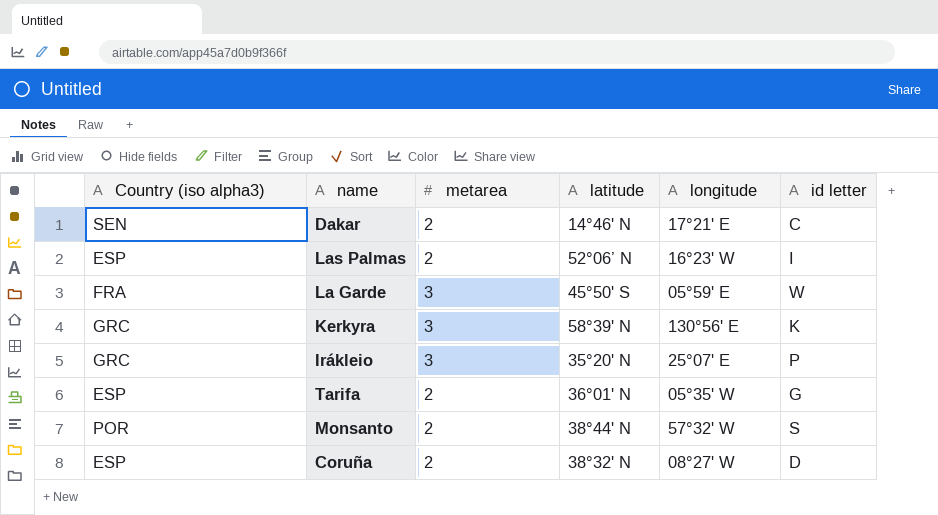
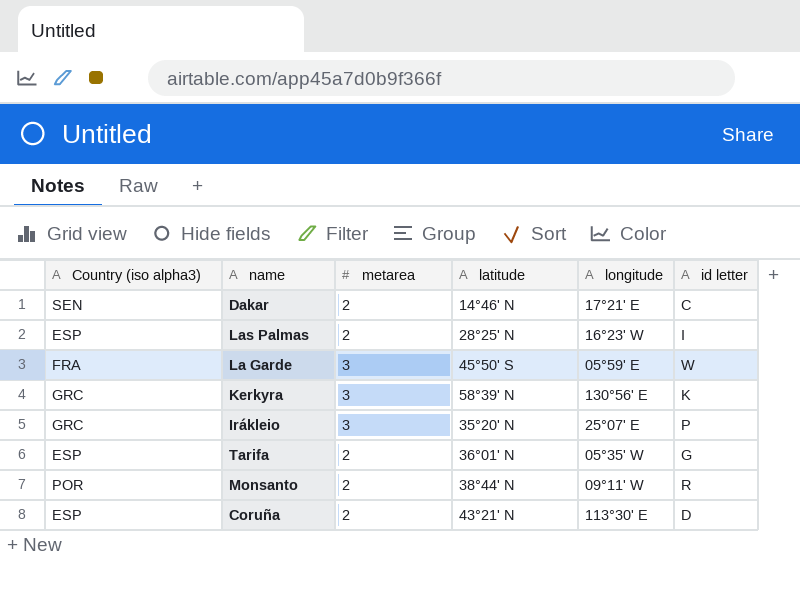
Las Palmas | latitude: 52°06’ N -> 28°25' N
Monsanto | longitude: 57°32' W -> 09°11' W
Monsanto | id letter: S -> R
Coruña | latitude: 38°32' N -> 43°21' N
Coruña | longitude: 08°27' W -> 113°30' E

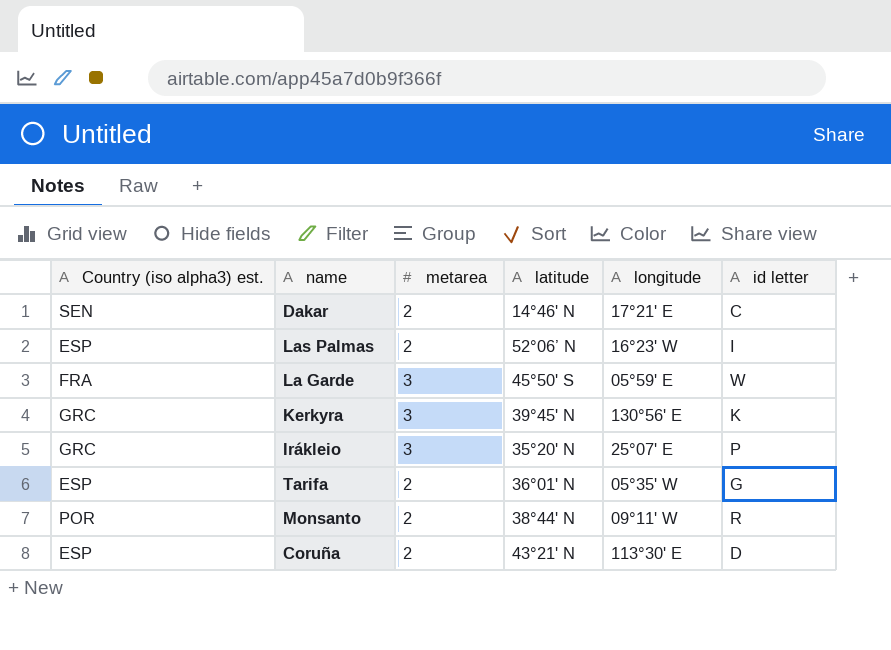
column name: Country (iso alpha3) -> Country (iso alpha3) est.
Las Palmas | latitude: 28°25' N -> 52°06’ N
Kerkyra | latitude: 58°39' N -> 39°45' N

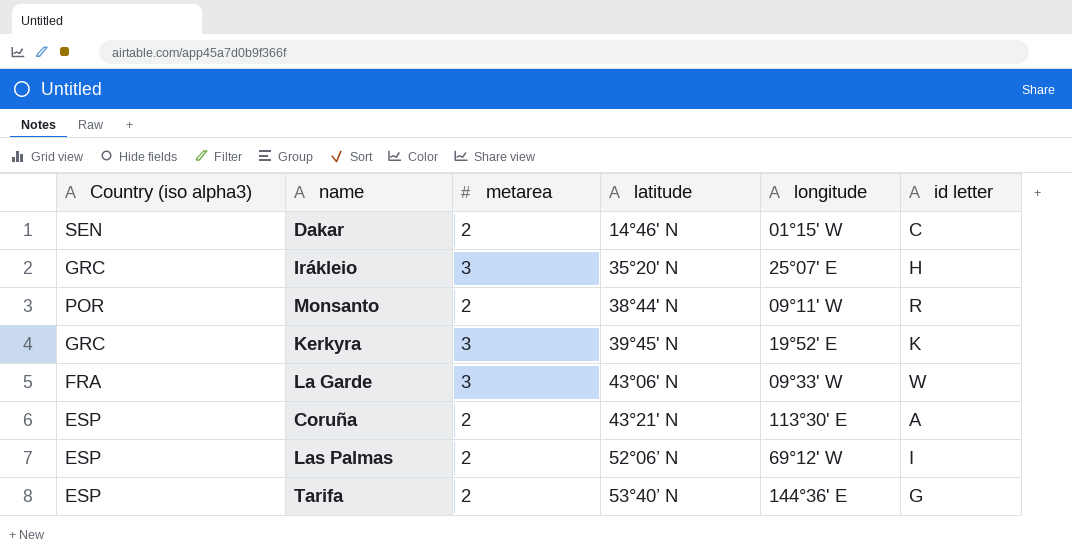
row order: none -> latitude ascending
column name: Country (iso alpha3) est. -> Country (iso alpha3)
Dakar | longitude: 17°21' E -> 01°15' W
Irákleio | id letter: P -> H
Kerkyra | longitude: 130°56' E -> 19°52' E
La Garde | latitude: 45°50' S -> 43°06' N
La Garde | longitude: 05°59' E -> 09°33' W
Coruña | id letter: D -> A
Las Palmas | longitude: 16°23' W -> 69°12' W
Tarifa | latitude: 36°01' N -> 53°40’ N
Tarifa | longitude: 05°35' W -> 144°36' E

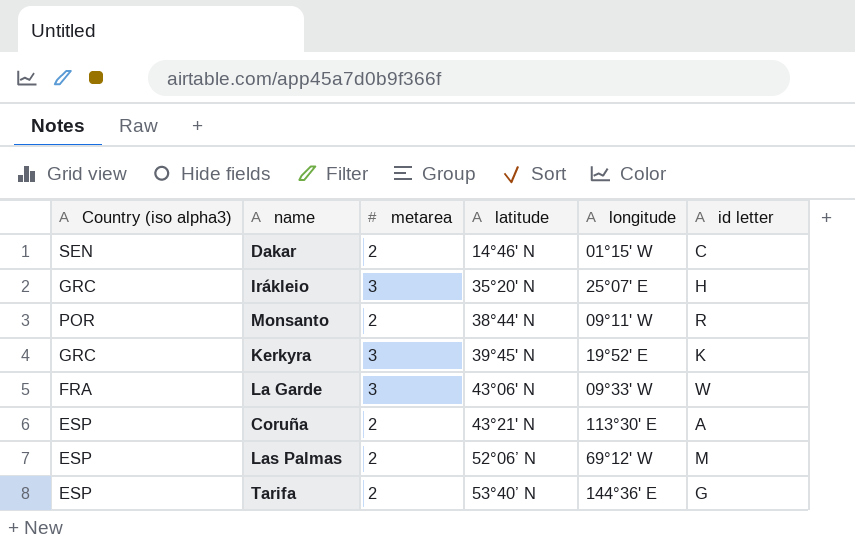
Las Palmas | id letter: I -> M

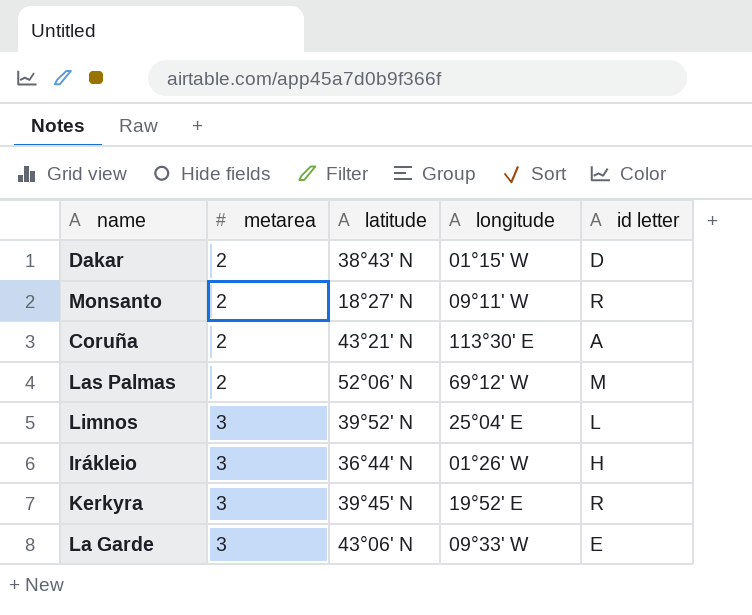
row order: latitude ascending -> metarea ascending
column Country (iso alpha3) | position: 1 -> none
row Tarifa: ESP | 2 | 53°40’ N | 144°36' E | G -> none
Dakar | latitude: 14°46' N -> 38°43' N
Dakar | id letter: C -> D
Monsanto | latitude: 38°44' N -> 18°27' N
row Limnos: none -> 3 | 39°52' N | 25°04' E | L
Irákleio | latitude: 35°20' N -> 36°44' N
Irákleio | longitude: 25°07' E -> 01°26' W
Kerkyra | id letter: K -> R
La Garde | id letter: W -> E

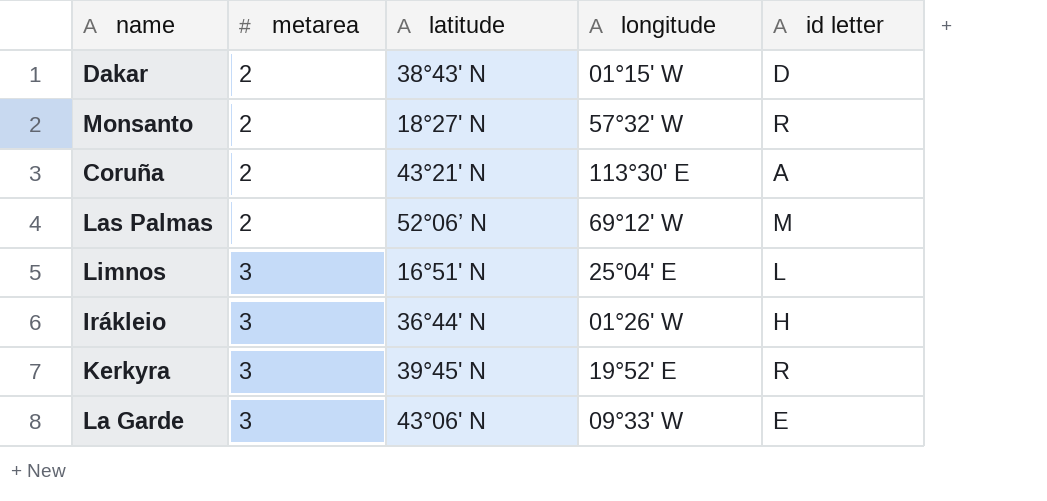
Monsanto | longitude: 09°11' W -> 57°32' W
Limnos | latitude: 39°52' N -> 16°51' N

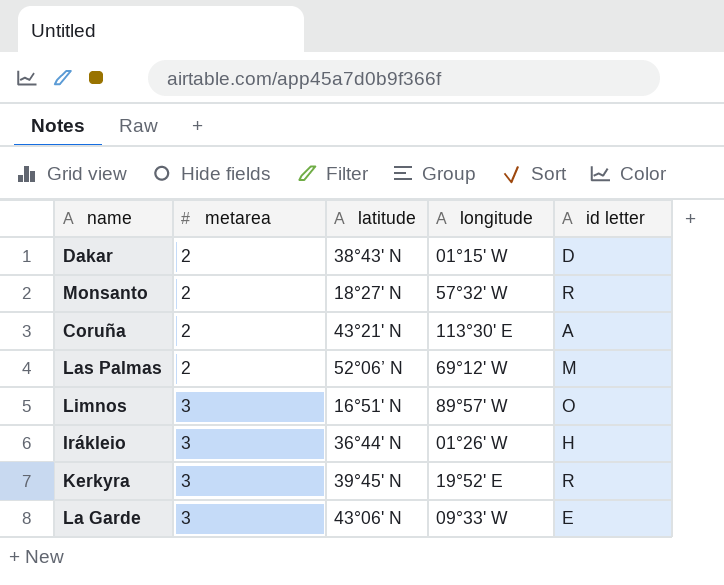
Limnos | longitude: 25°04' E -> 89°57' W
Limnos | id letter: L -> O

